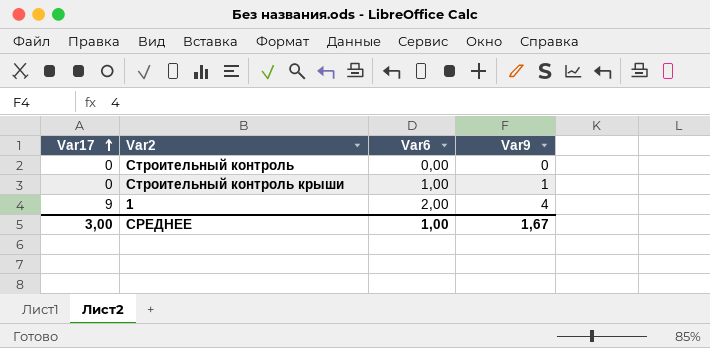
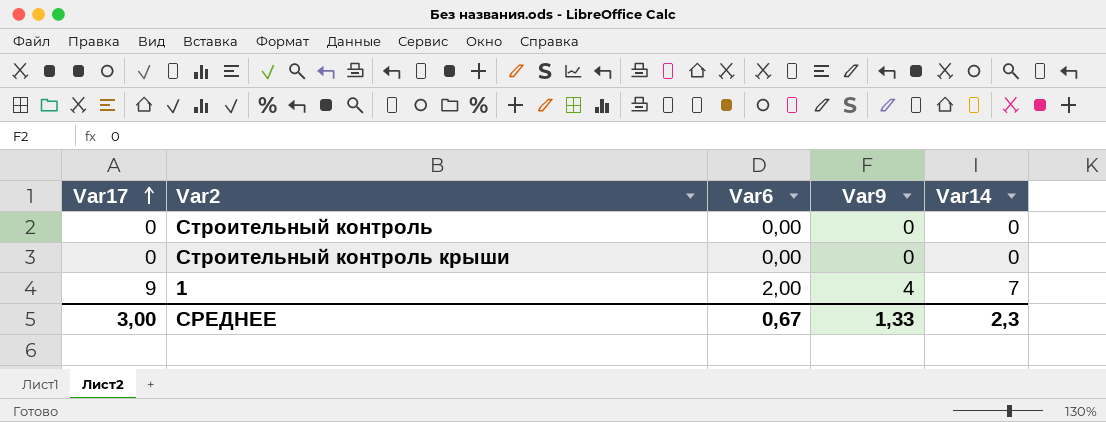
column Var14 | position: none -> 5
Строительный контроль крыши | Var6: 1,00 -> 0,00
Строительный контроль крыши | Var9: 1 -> 0
СРЕДНЕЕ | Var6: 1,00 -> 0,67
СРЕДНЕЕ | Var9: 1,67 -> 1,33

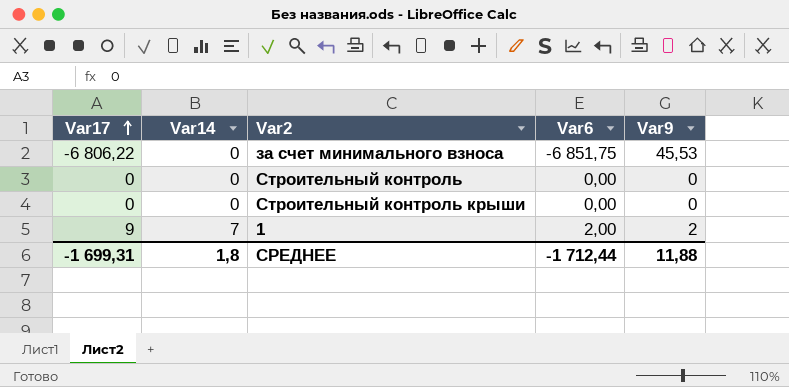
column Var14 | position: 5 -> 2
row за счет минимального взноса: none -> -6 806,22 | 0 | -6 851,75 | 45,53
1 | Var9: 4 -> 2
СРЕДНЕЕ | Var17: 3,00 -> -1 699,31
СРЕДНЕЕ | Var14: 2,3 -> 1,8
СРЕДНЕЕ | Var6: 0,67 -> -1 712,44
СРЕДНЕЕ | Var9: 1,33 -> 11,88

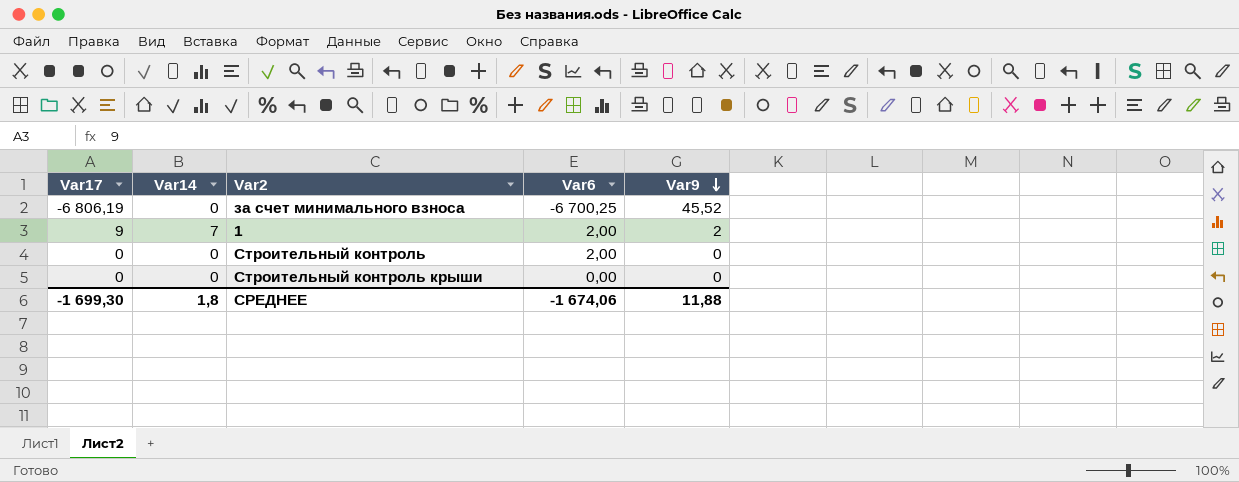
row order: Var17 ascending -> Var9 descending
за счет минимального взноса | Var17: -6 806,22 -> -6 806,19
за счет минимального взноса | Var6: -6 851,75 -> -6 700,25
за счет минимального взноса | Var9: 45,53 -> 45,52
Строительный контроль | Var6: 0,00 -> 2,00
СРЕДНЕЕ | Var17: -1 699,31 -> -1 699,30
СРЕДНЕЕ | Var6: -1 712,44 -> -1 674,06

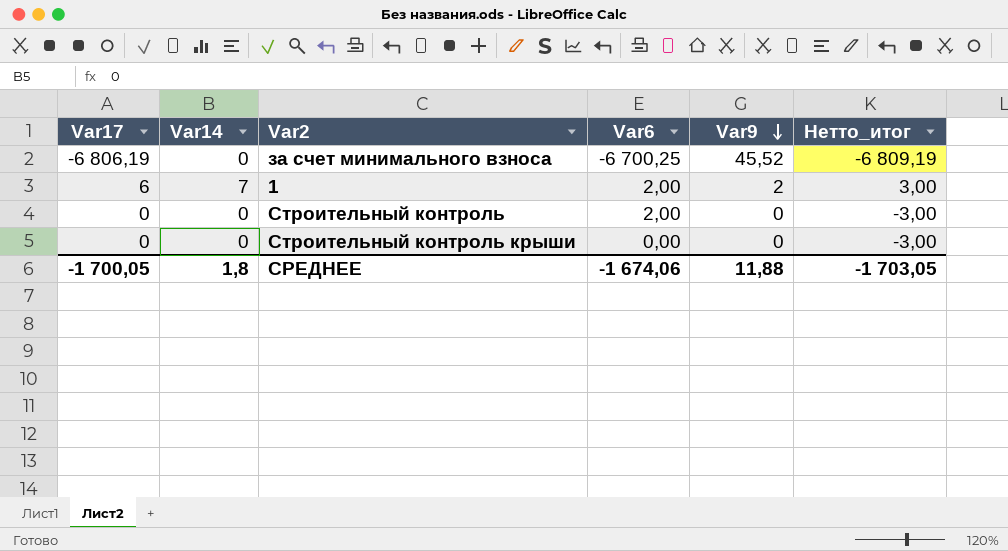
column Нетто_итог | formula: none -> [Var17] - 3
1 | Var17: 9 -> 6
СРЕДНЕЕ | Var17: -1 699,30 -> -1 700,05

